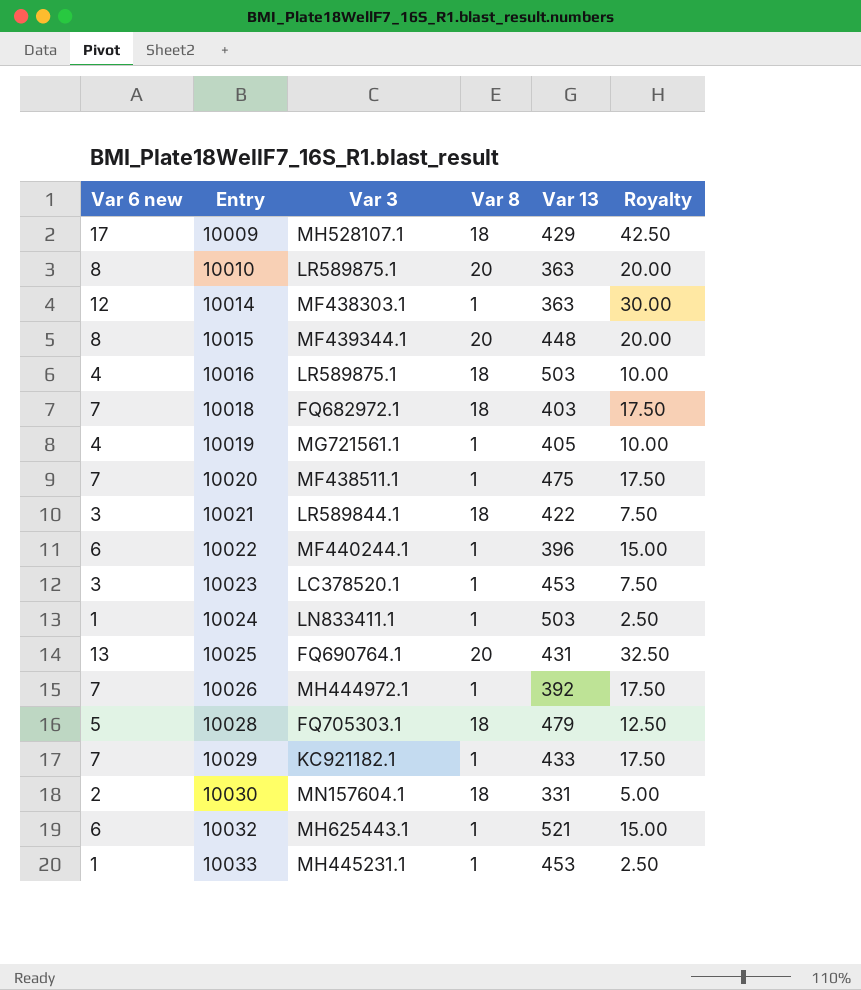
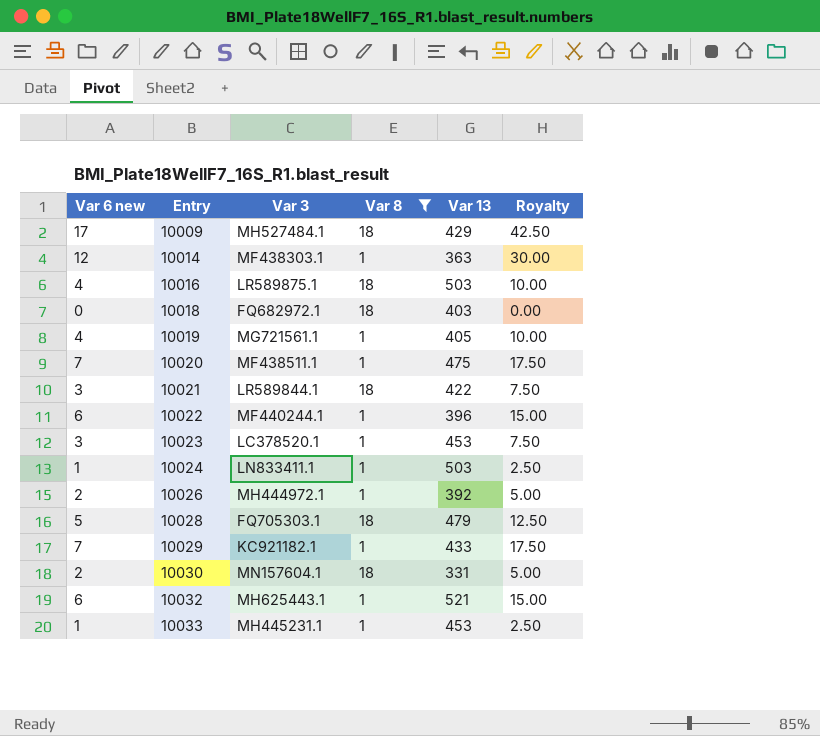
filter: none -> Var 8 != 20
10009 | Var 3: MH528107.1 -> MH527484.1
10018 | Var 6 new: 7 -> 0
10018 | Royalty: 17.50 -> 0.00
10026 | Var 6 new: 7 -> 2
10026 | Royalty: 17.50 -> 5.00

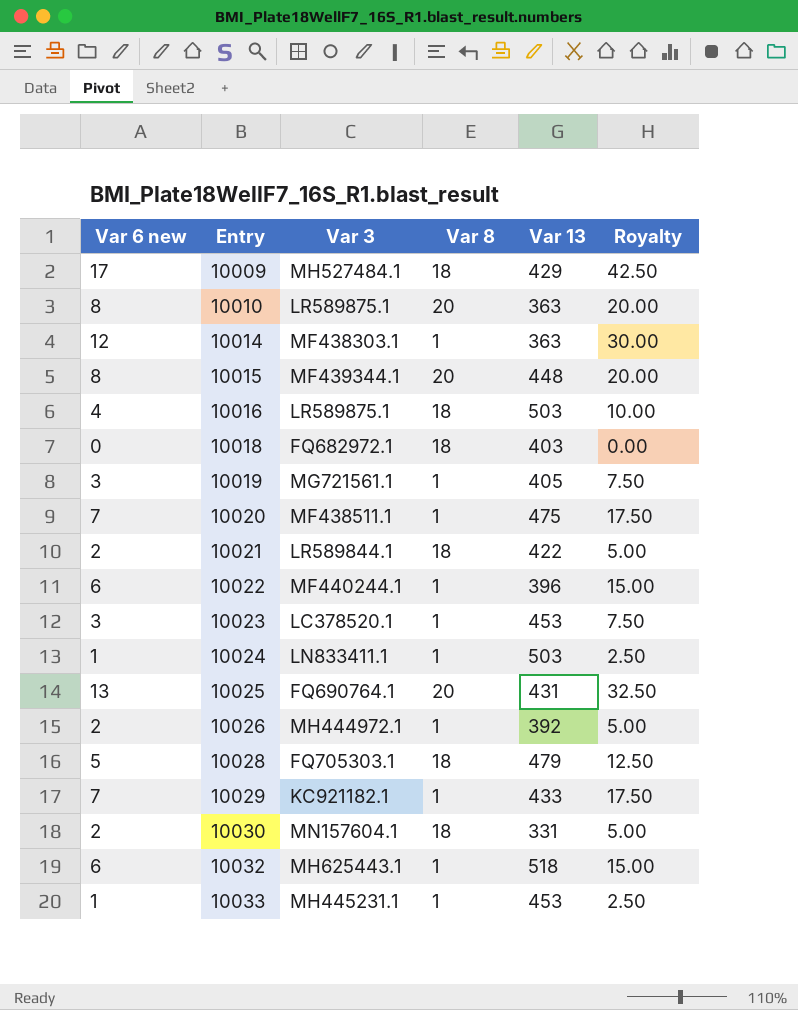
filter: Var 8 != 20 -> none
10019 | Var 6 new: 4 -> 3
10019 | Royalty: 10.00 -> 7.50
10021 | Var 6 new: 3 -> 2
10021 | Royalty: 7.50 -> 5.00
10032 | Var 13: 521 -> 518

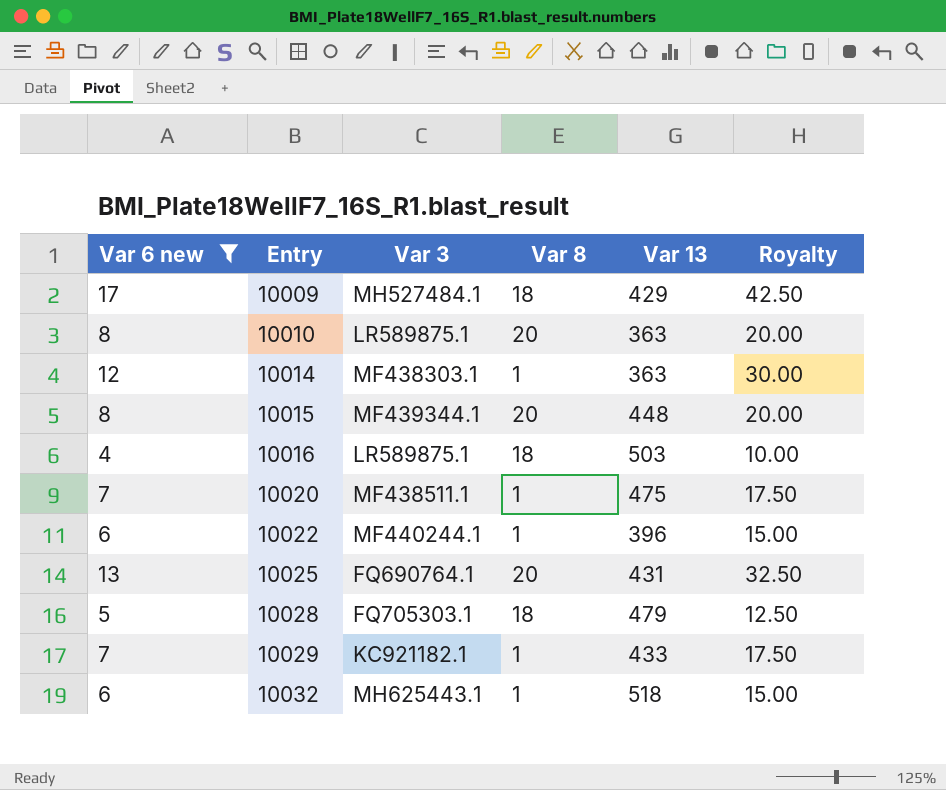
filter: none -> Var 6 new >= 4

